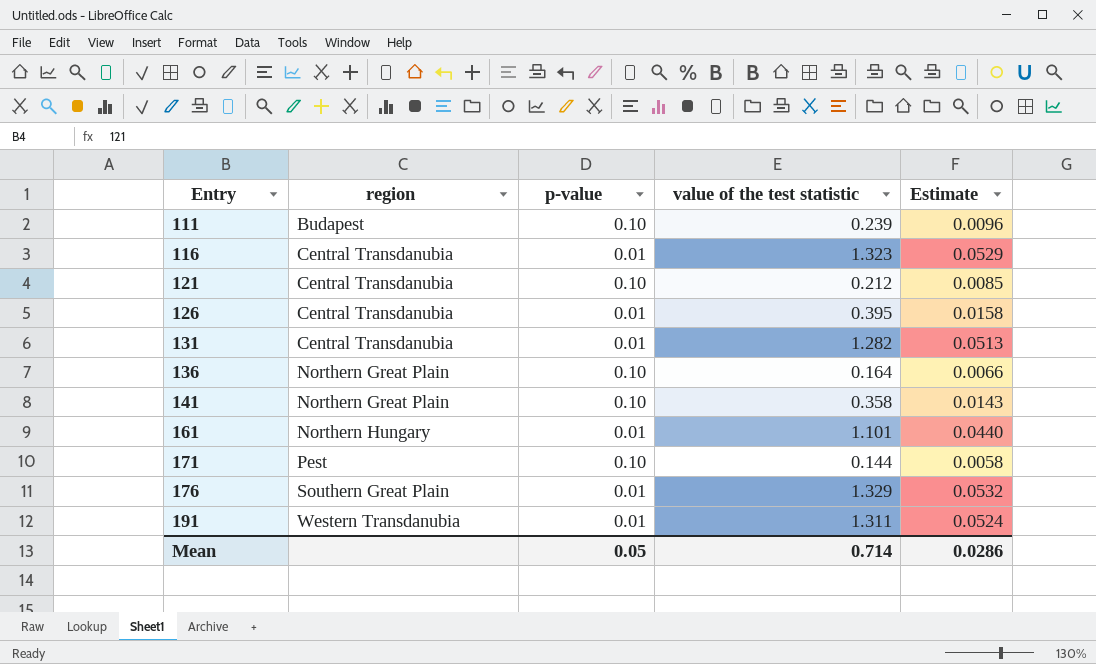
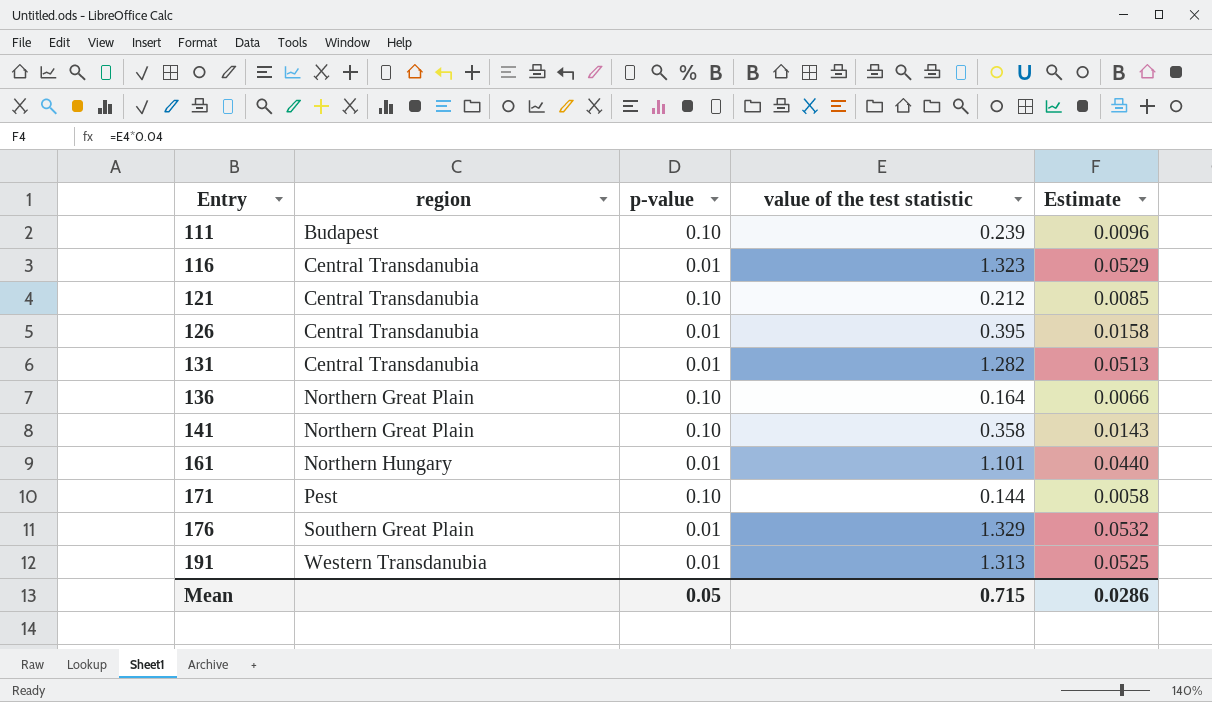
191 | value of the test statistic: 1.311 -> 1.313
191 | Estimate: 0.0524 -> 0.0525
Mean | value of the test statistic: 0.714 -> 0.715

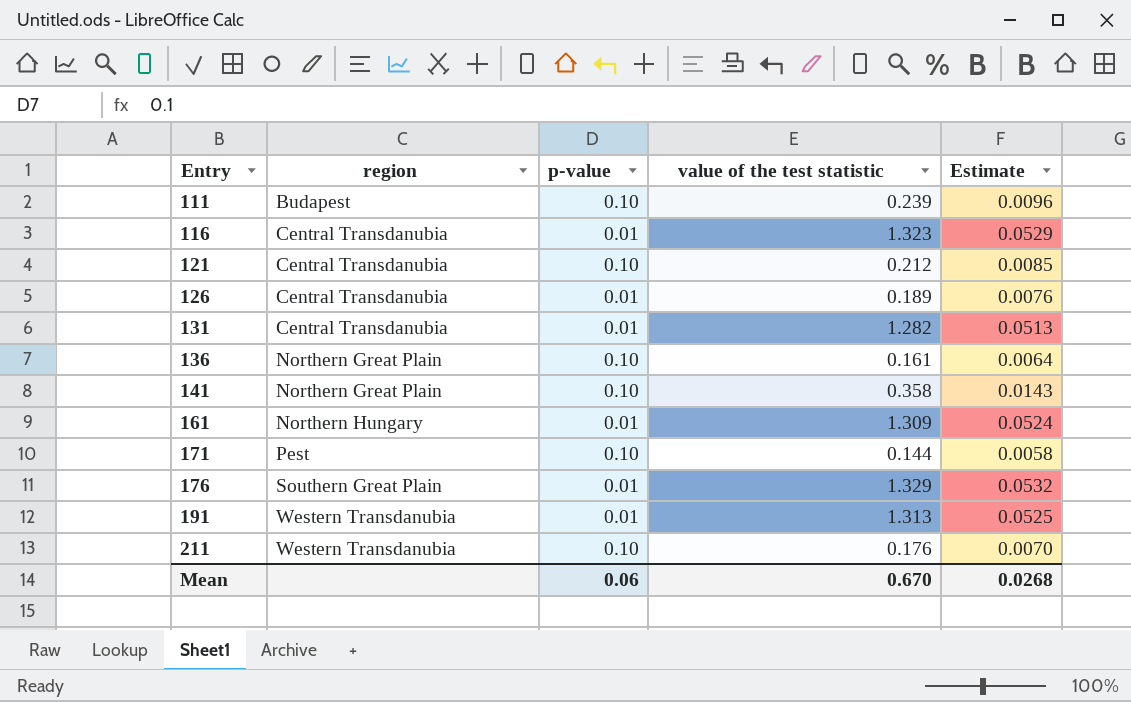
126 | value of the test statistic: 0.395 -> 0.189
126 | Estimate: 0.0158 -> 0.0076
136 | value of the test statistic: 0.164 -> 0.161
136 | Estimate: 0.0066 -> 0.0064
161 | value of the test statistic: 1.101 -> 1.309
161 | Estimate: 0.0440 -> 0.0524
row 211: none -> Western Transdanubia | 0.10 | 0.176 | 0.0070
Mean | p-value: 0.05 -> 0.06
Mean | value of the test statistic: 0.715 -> 0.670
Mean | Estimate: 0.0286 -> 0.0268

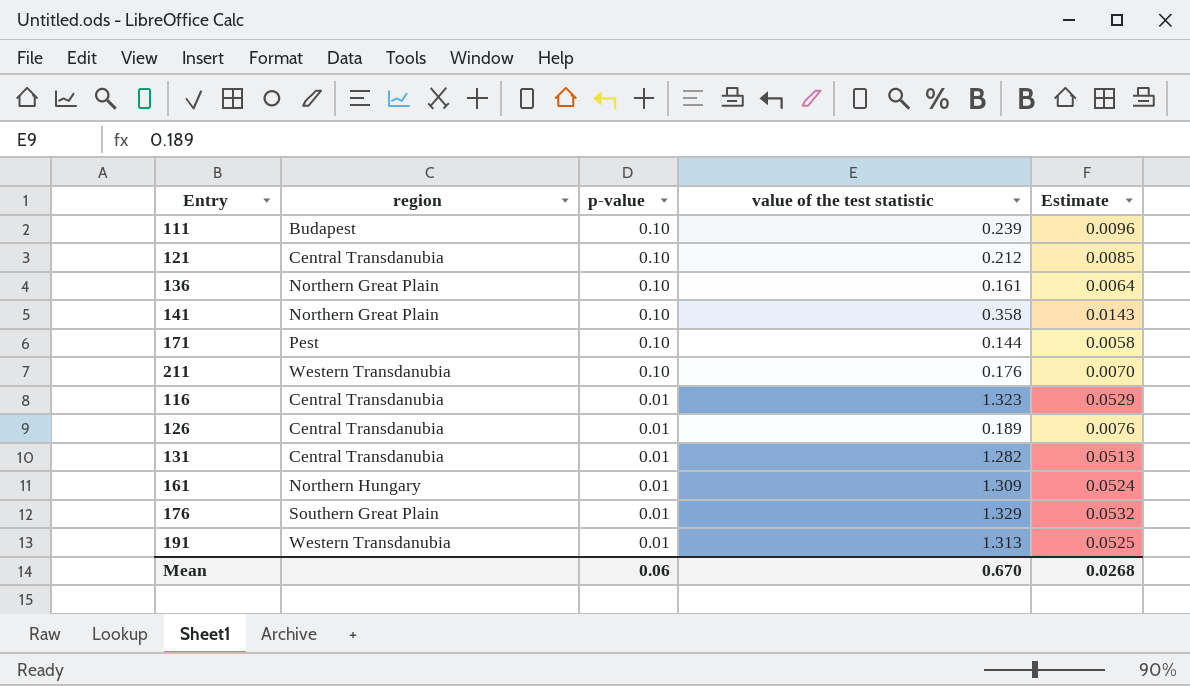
row order: Entry ascending -> p-value descending

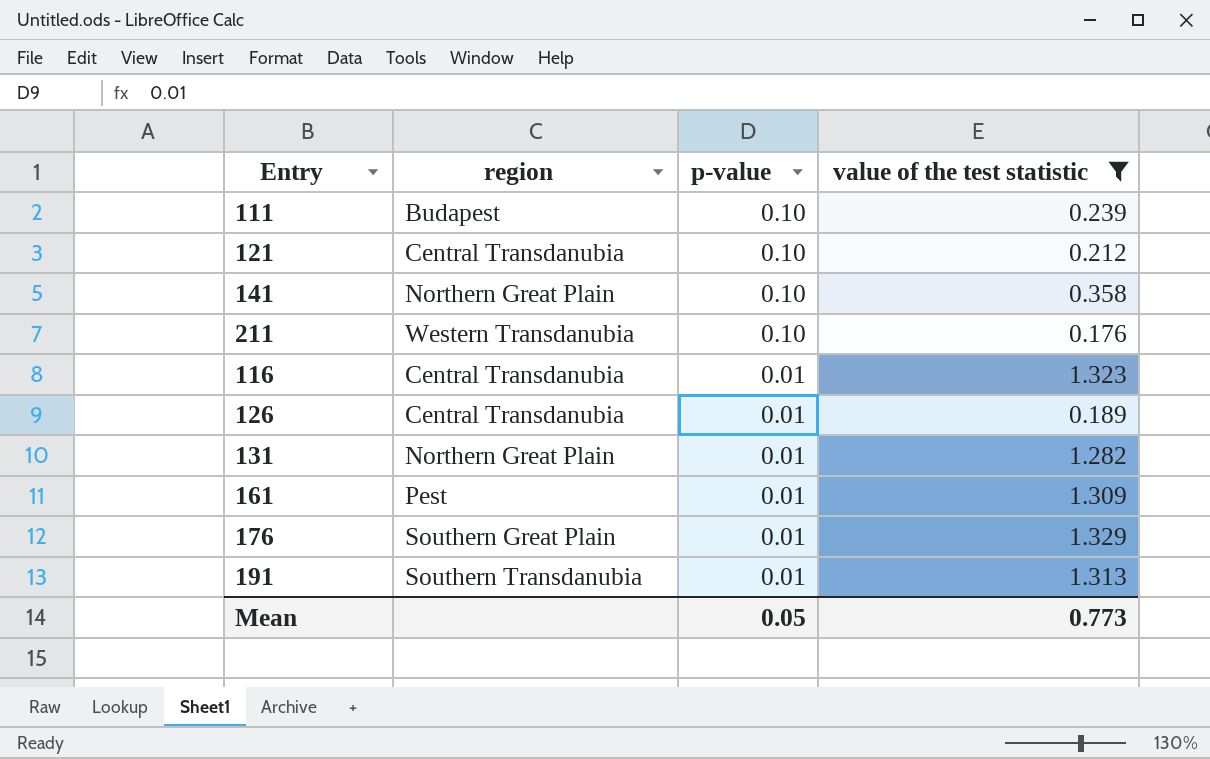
filter: none -> value of the test statistic >= 0.176
column Estimate | formula: [value of the test statistic] * 0.04 -> none
131 | region: Central Transdanubia -> Northern Great Plain
161 | region: Northern Hungary -> Pest
191 | region: Western Transdanubia -> Southern Transdanubia
Mean | p-value: 0.06 -> 0.05
Mean | value of the test statistic: 0.670 -> 0.773

